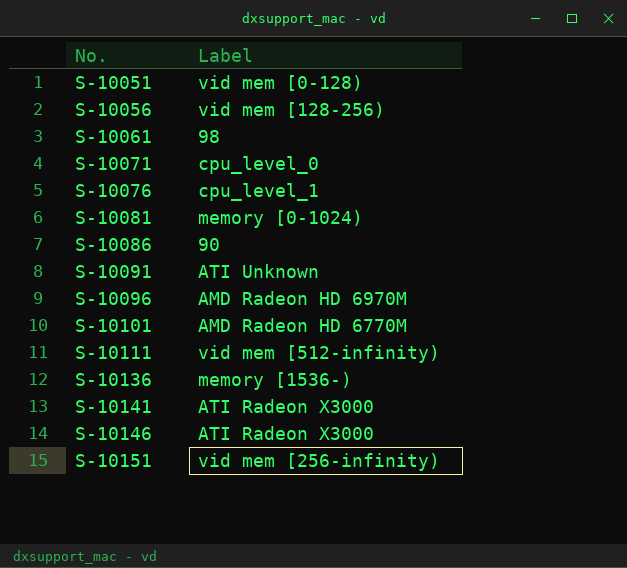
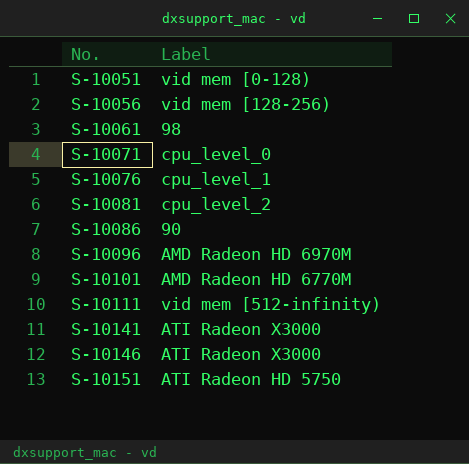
row S-10091: ATI Unknown -> none
row S-10136: memory [1536-) -> none
S-10081 | Label: memory [0-1024) -> cpu_level_2
S-10151 | Label: vid mem [256-infinity) -> ATI Radeon HD 5750

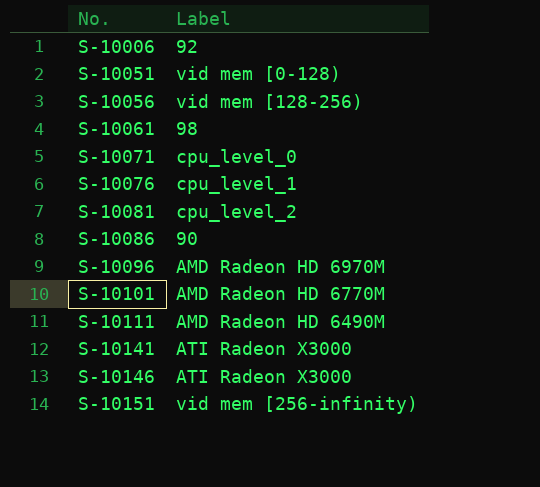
row S-10006: none -> 92
S-10111 | Label: vid mem [512-infinity) -> AMD Radeon HD 6490M
S-10151 | Label: ATI Radeon HD 5750 -> vid mem [256-infinity)

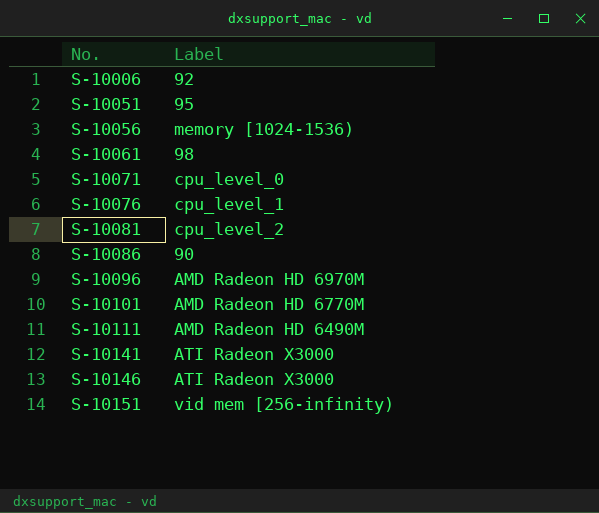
S-10051 | Label: vid mem [0-128) -> 95
S-10056 | Label: vid mem [128-256) -> memory [1024-1536)

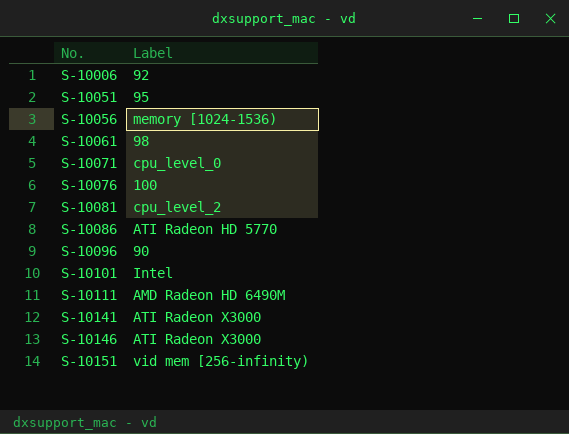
S-10076 | Label: cpu_level_1 -> 100
S-10086 | Label: 90 -> ATI Radeon HD 5770
S-10096 | Label: AMD Radeon HD 6970M -> 90
S-10101 | Label: AMD Radeon HD 6770M -> Intel

